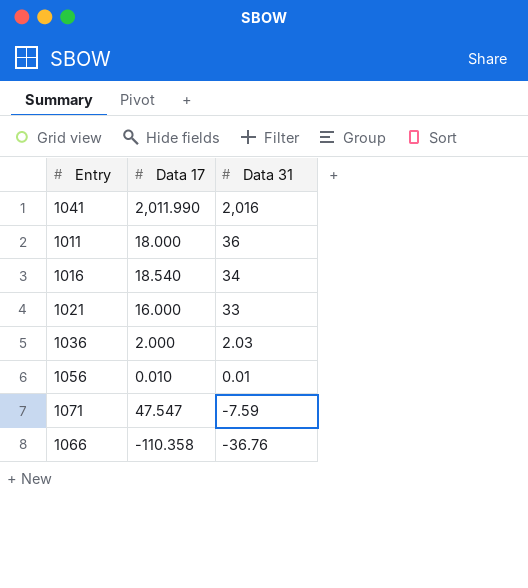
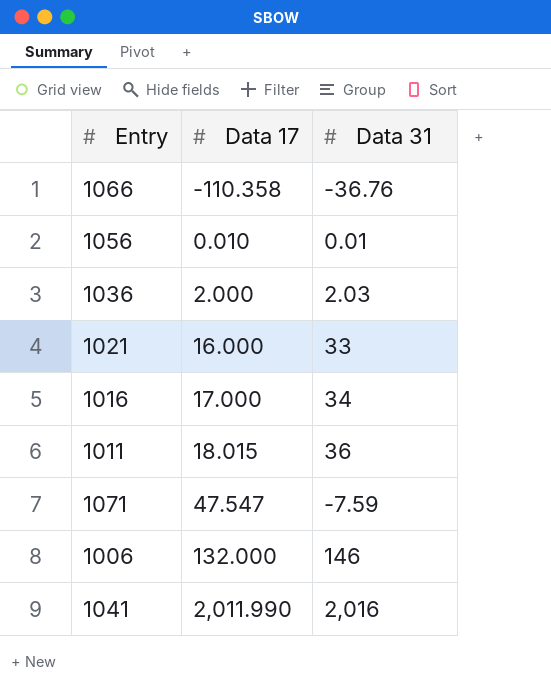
row order: Data 31 descending -> Data 17 ascending
1016 | Data 17: 18.540 -> 17.000
1011 | Data 17: 18.000 -> 18.015
row 1006: none -> 132.000 | 146

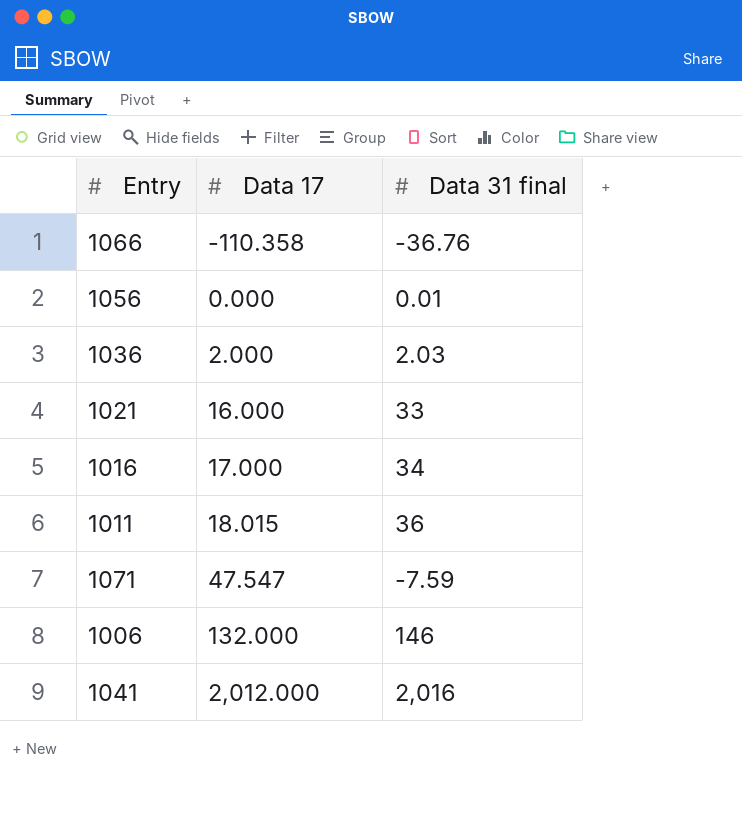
column name: Data 31 -> Data 31 final
1056 | Data 17: 0.010 -> 0.000
1041 | Data 17: 2,011.990 -> 2,012.000

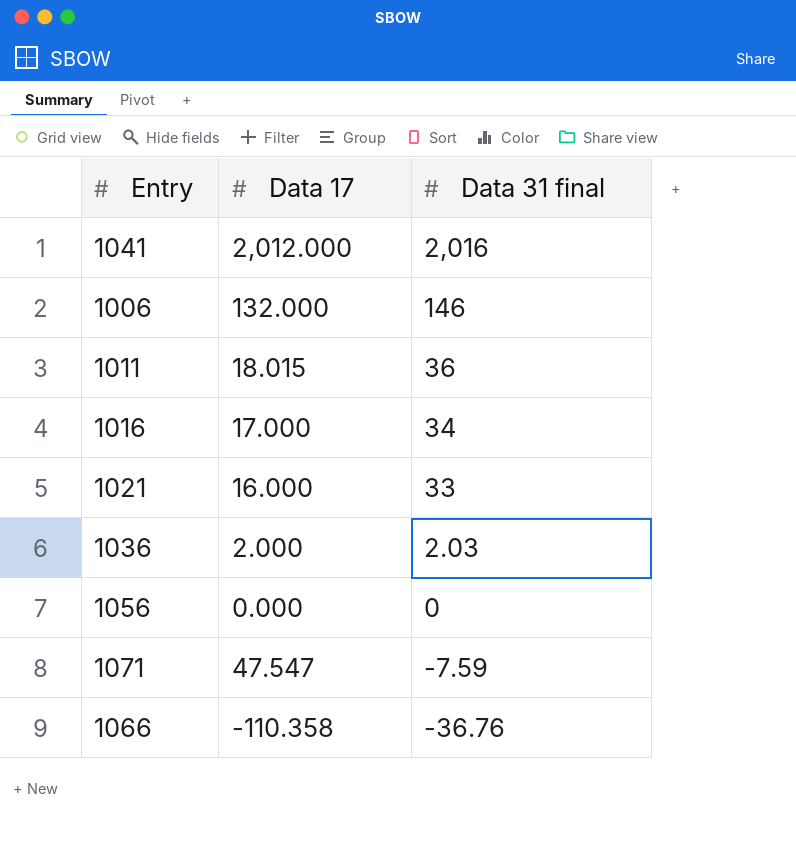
row order: Data 17 ascending -> Data 31 final descending
1056 | Data 31 final: 0.01 -> 0

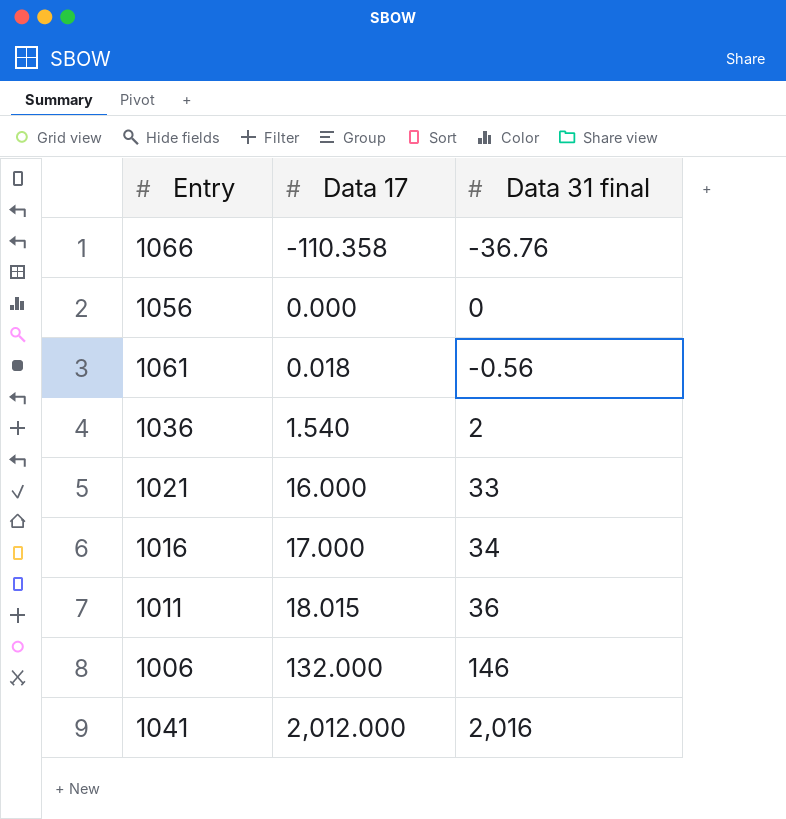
row order: Data 31 final descending -> Data 17 ascending
row 1071: 47.547 | -7.59 -> none
row 1061: none -> 0.018 | -0.56
1036 | Data 17: 2.000 -> 1.540
1036 | Data 31 final: 2.03 -> 2

